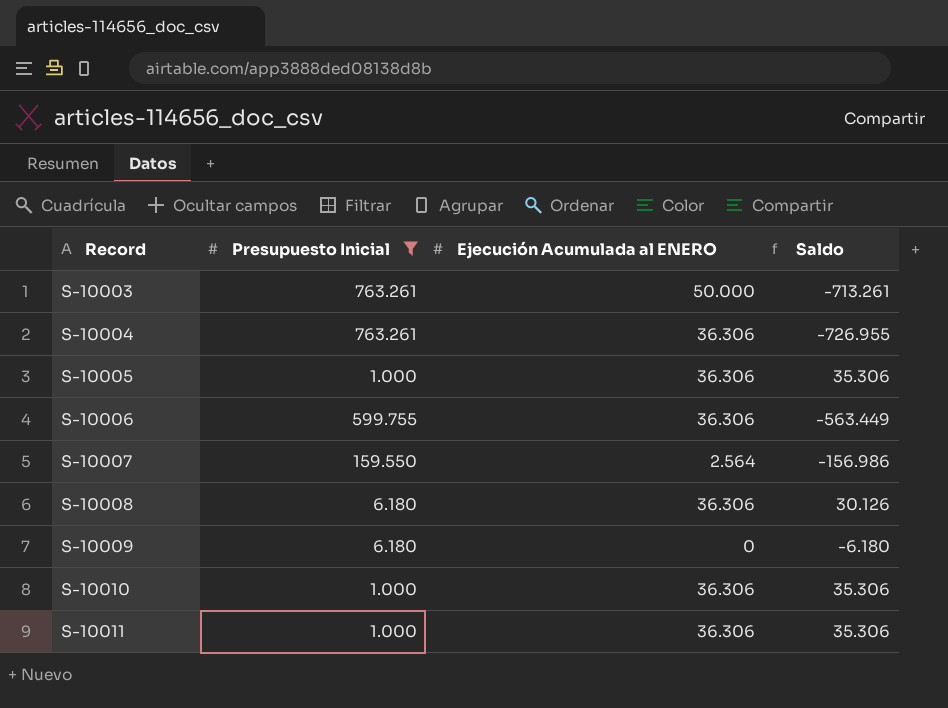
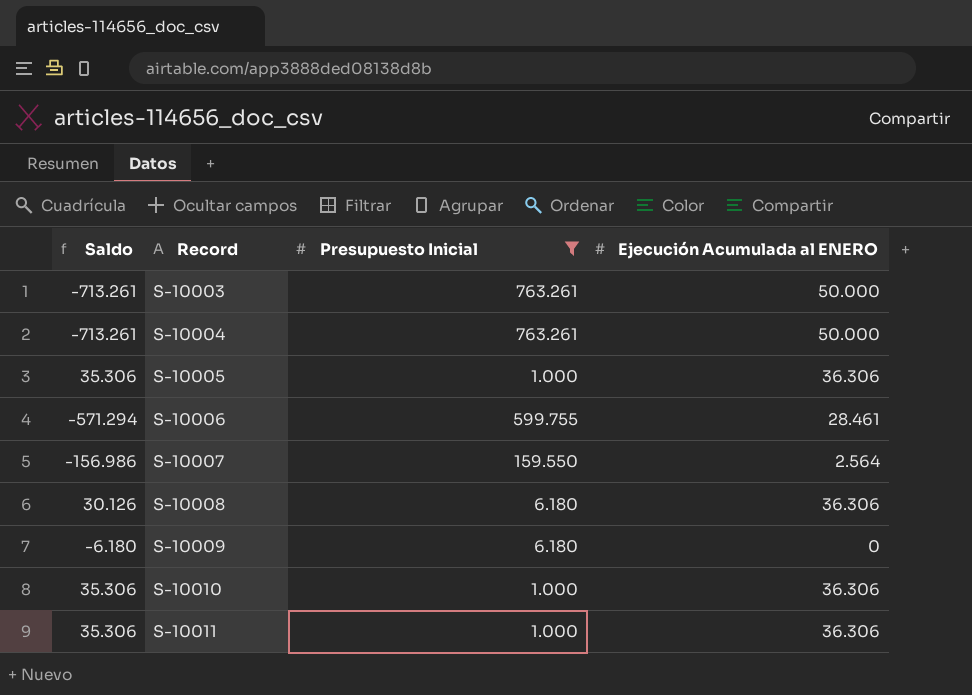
column Saldo | position: 4 -> 1
S-10004 | Saldo: -726.955 -> -713.261
S-10004 | Ejecución Acumulada al ENERO: 36.306 -> 50.000
S-10006 | Saldo: -563.449 -> -571.294
S-10006 | Ejecución Acumulada al ENERO: 36.306 -> 28.461

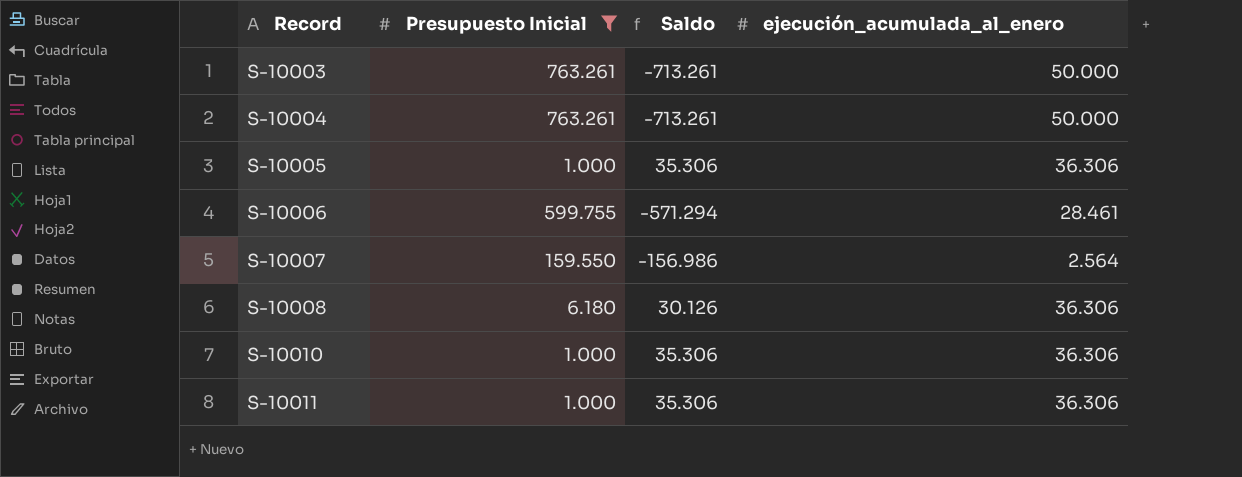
column Saldo | position: 1 -> 3
column name: Ejecución Acumulada al ENERO -> ejecución_acumulada_al_enero
row S-10009: -6.180 | 6.180 | 0 -> none

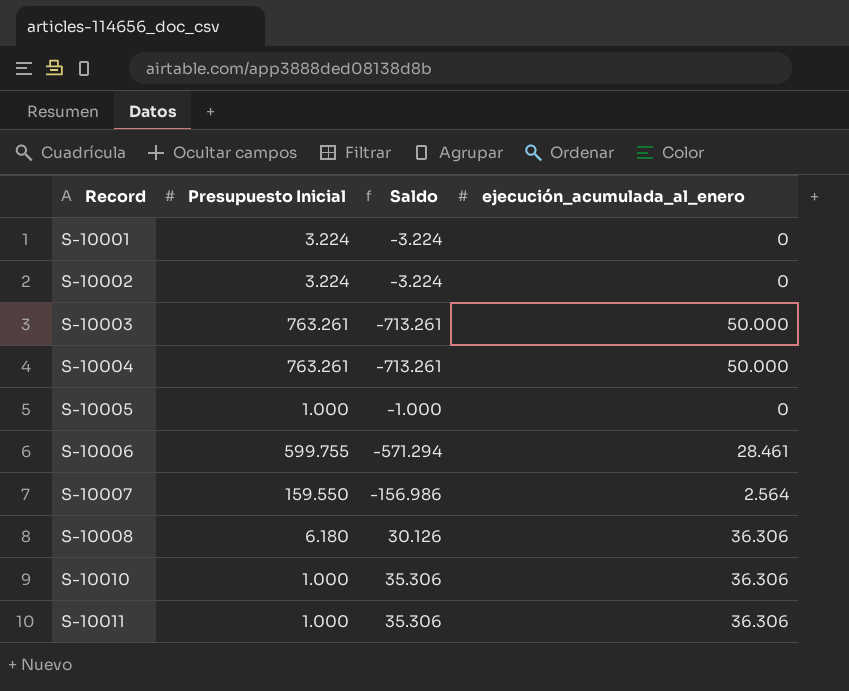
filter: Presupuesto Inicial != 3.224 -> none
S-10005 | Saldo: 35.306 -> -1.000
S-10005 | ejecución_acumulada_al_enero: 36.306 -> 0

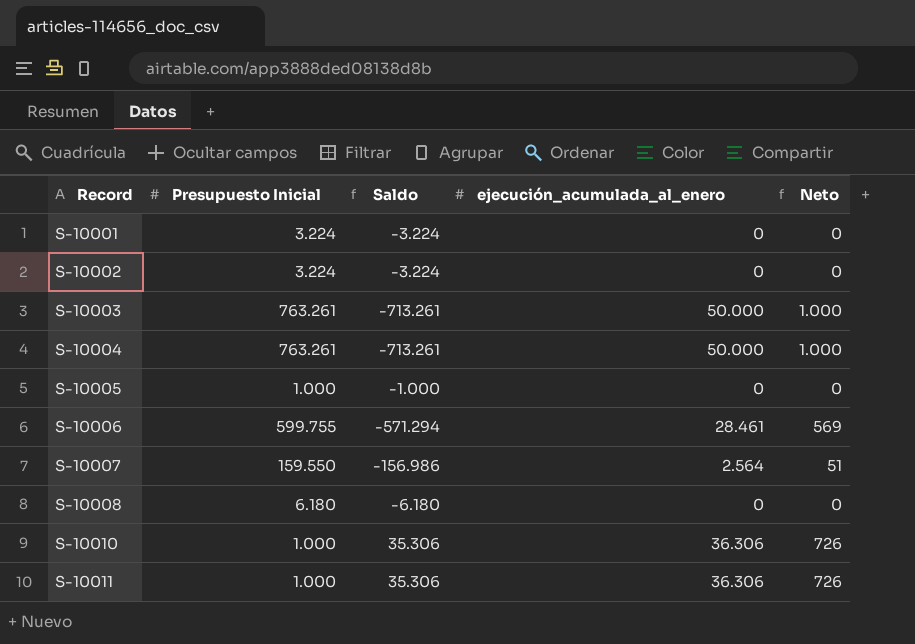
column Neto | formula: none -> [ejecución_acumulada_al_enero] * 0,02
S-10008 | Saldo: 30.126 -> -6.180
S-10008 | ejecución_acumulada_al_enero: 36.306 -> 0

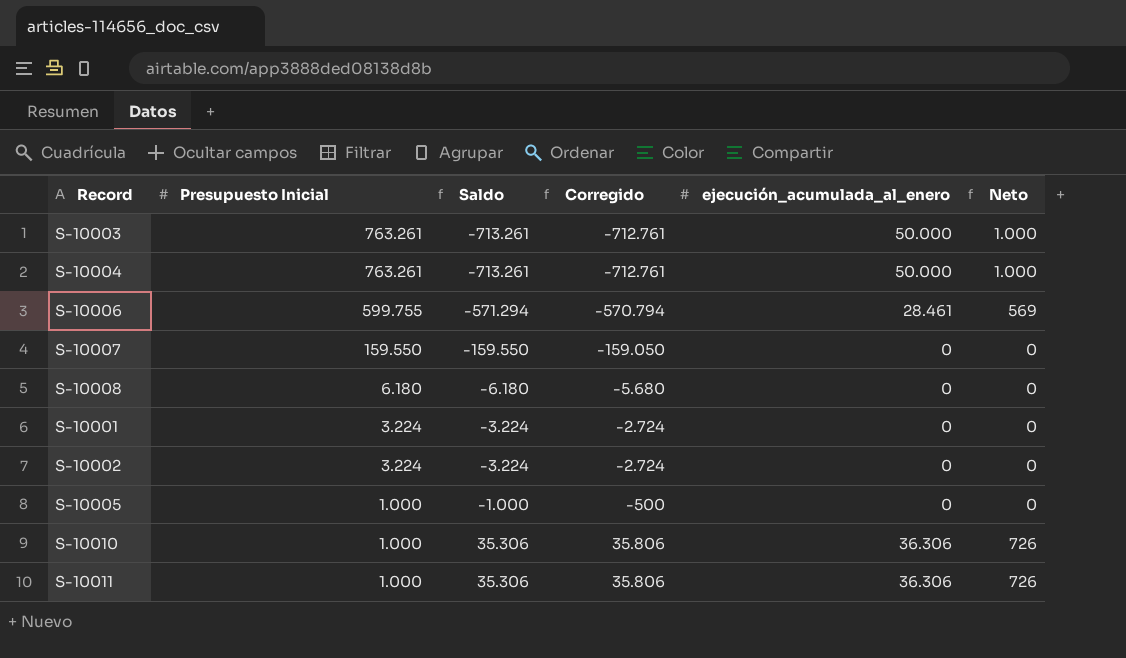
row order: Record ascending -> Presupuesto Inicial descending
column Corregido | formula: none -> [Saldo] + 500
S-10007 | Saldo: -156.986 -> -159.550
S-10007 | ejecución_acumulada_al_enero: 2.564 -> 0
S-10007 | Neto: 51 -> 0

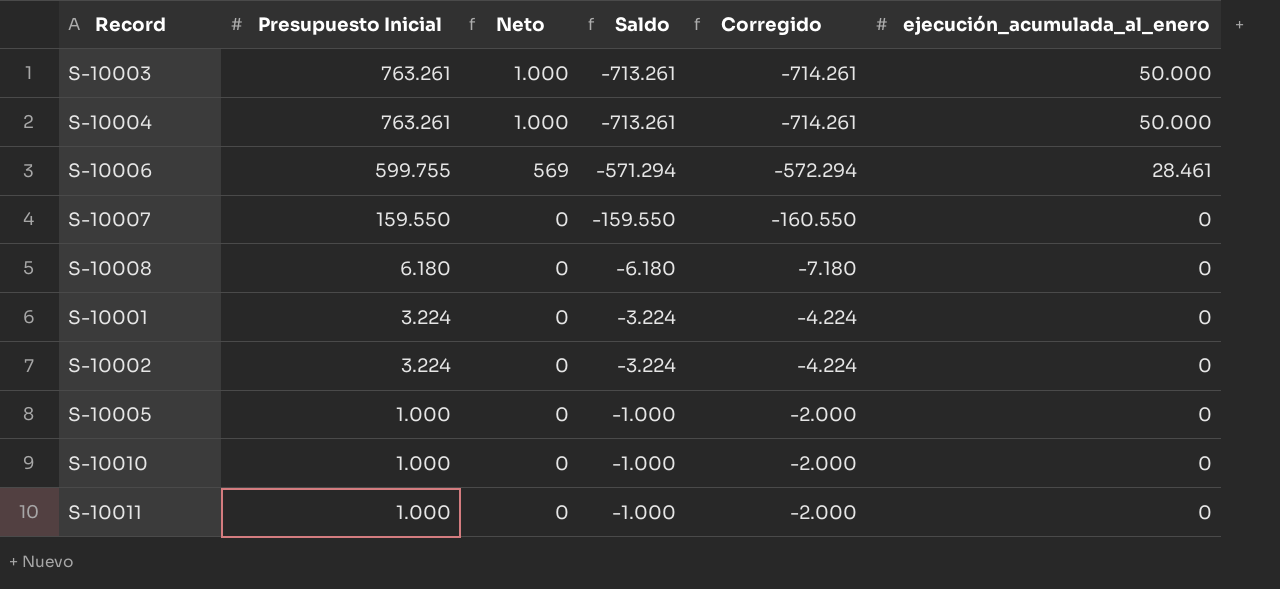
column Neto | position: 6 -> 3
column Corregido | formula: [Saldo] + 500 -> [Saldo] - 1000
S-10010 | Neto: 726 -> 0
S-10010 | Saldo: 35.306 -> -1.000
S-10010 | ejecución_acumulada_al_enero: 36.306 -> 0
S-10011 | Neto: 726 -> 0
S-10011 | Saldo: 35.306 -> -1.000
S-10011 | ejecución_acumulada_al_enero: 36.306 -> 0

